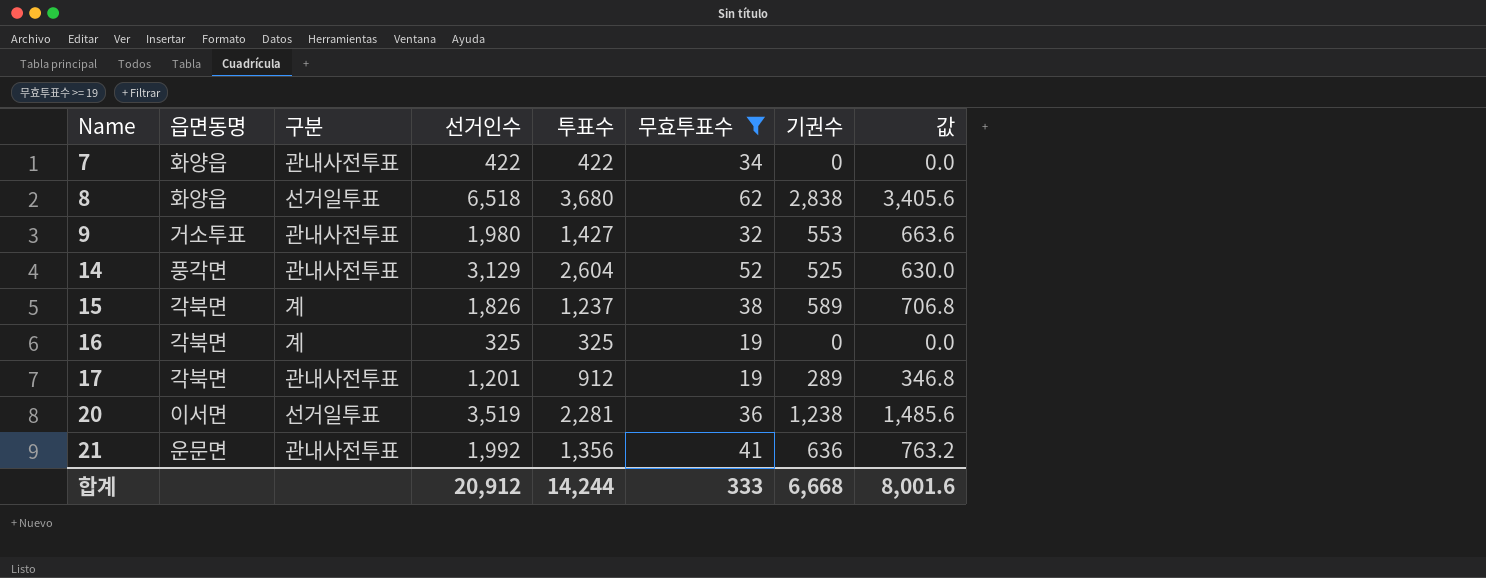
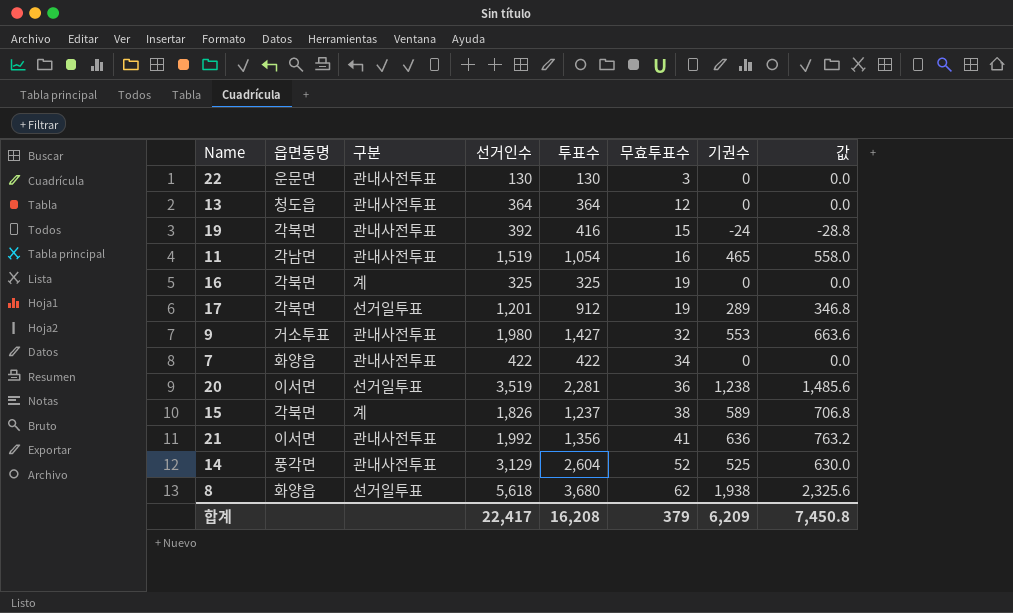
filter: 무효투표수 >= 19 -> none
row order: Name ascending -> 무효투표수 ascending
17 | 구분: 관내사전투표 -> 선거일투표
21 | 읍면동명: 운문면 -> 이서면
8 | 선거인수: 6,518 -> 5,618
8 | 기권수: 2,838 -> 1,938
8 | 값: 3,405.6 -> 2,325.6
합계 | 선거인수: 20,912 -> 22,417
합계 | 투표수: 14,244 -> 16,208
합계 | 무효투표수: 333 -> 379
합계 | 기권수: 6,668 -> 6,209
합계 | 값: 8,001.6 -> 7,450.8

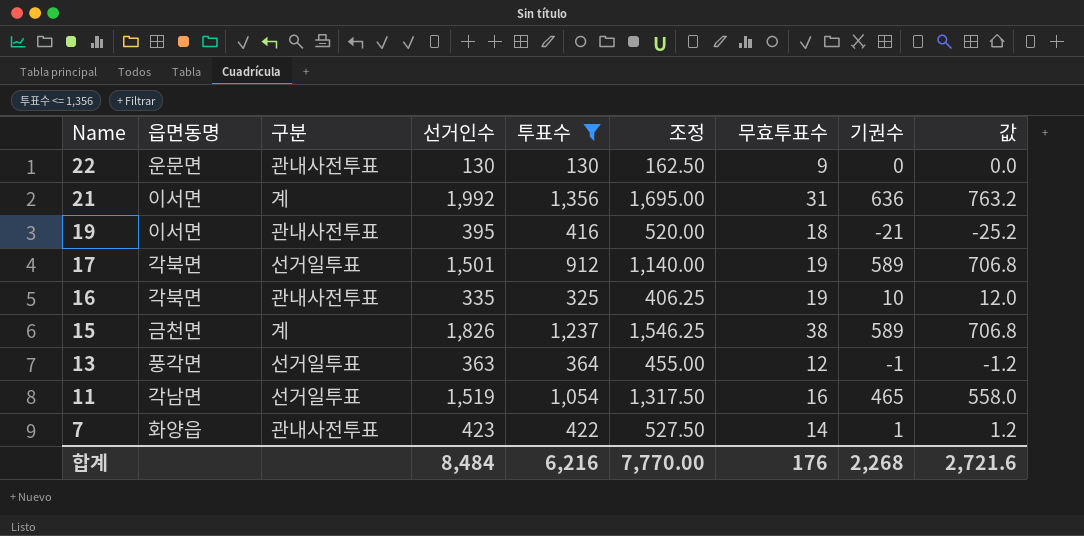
filter: none -> 투표수 <= 1,356
row order: 무효투표수 ascending -> Name descending
column 조정 | formula: none -> [투표수] * 1.25
22 | 무효투표수: 3 -> 9
21 | 구분: 관내사전투표 -> 계
21 | 무효투표수: 41 -> 31
19 | 읍면동명: 각북면 -> 이서면
19 | 선거인수: 392 -> 395
19 | 무효투표수: 15 -> 18
19 | 기권수: -24 -> -21
19 | 값: -28.8 -> -25.2
17 | 선거인수: 1,201 -> 1,501
17 | 기권수: 289 -> 589
17 | 값: 346.8 -> 706.8
16 | 구분: 계 -> 관내사전투표
16 | 선거인수: 325 -> 335
16 | 기권수: 0 -> 10
16 | 값: 0.0 -> 12.0
15 | 읍면동명: 각북면 -> 금천면
13 | 읍면동명: 청도읍 -> 풍각면
13 | 구분: 관내사전투표 -> 선거일투표
13 | 선거인수: 364 -> 363
13 | 기권수: 0 -> -1
13 | 값: 0.0 -> -1.2
11 | 구분: 관내사전투표 -> 선거일투표
7 | 선거인수: 422 -> 423
7 | 무효투표수: 34 -> 14
7 | 기권수: 0 -> 1
7 | 값: 0.0 -> 1.2
합계 | 선거인수: 22,417 -> 8,484
합계 | 투표수: 16,208 -> 6,216
합계 | 무효투표수: 379 -> 176
합계 | 기권수: 6,209 -> 2,268
합계 | 값: 7,450.8 -> 2,721.6

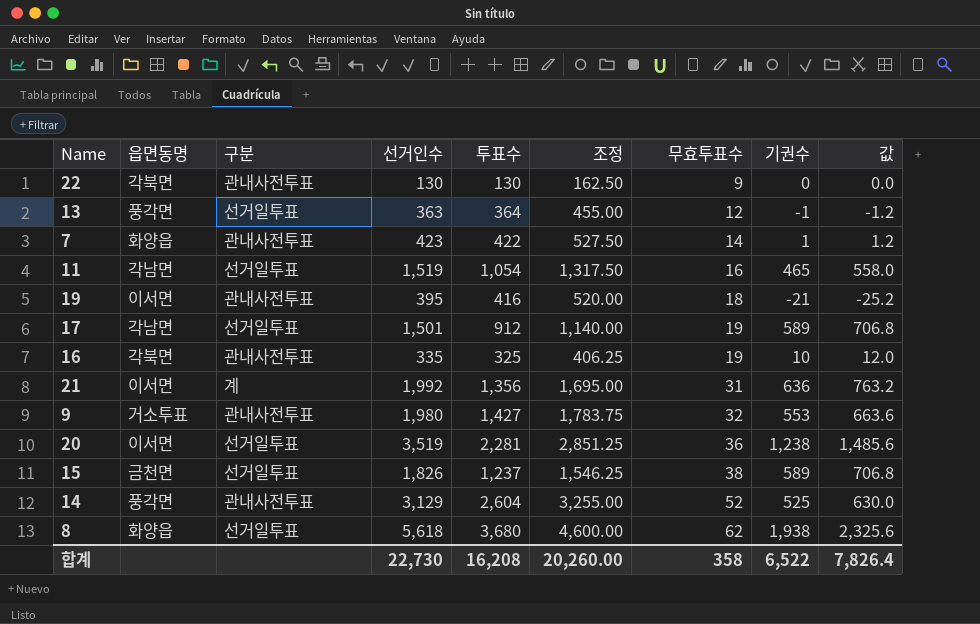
filter: 투표수 <= 1,356 -> none
row order: Name descending -> 무효투표수 ascending
22 | 읍면동명: 운문면 -> 각북면
17 | 읍면동명: 각북면 -> 각남면
15 | 구분: 계 -> 선거일투표
합계 | 선거인수: 8,484 -> 22,730
합계 | 투표수: 6,216 -> 16,208
합계 | 조정: 7,770.00 -> 20,260.00
합계 | 무효투표수: 176 -> 358
합계 | 기권수: 2,268 -> 6,522
합계 | 값: 2,721.6 -> 7,826.4

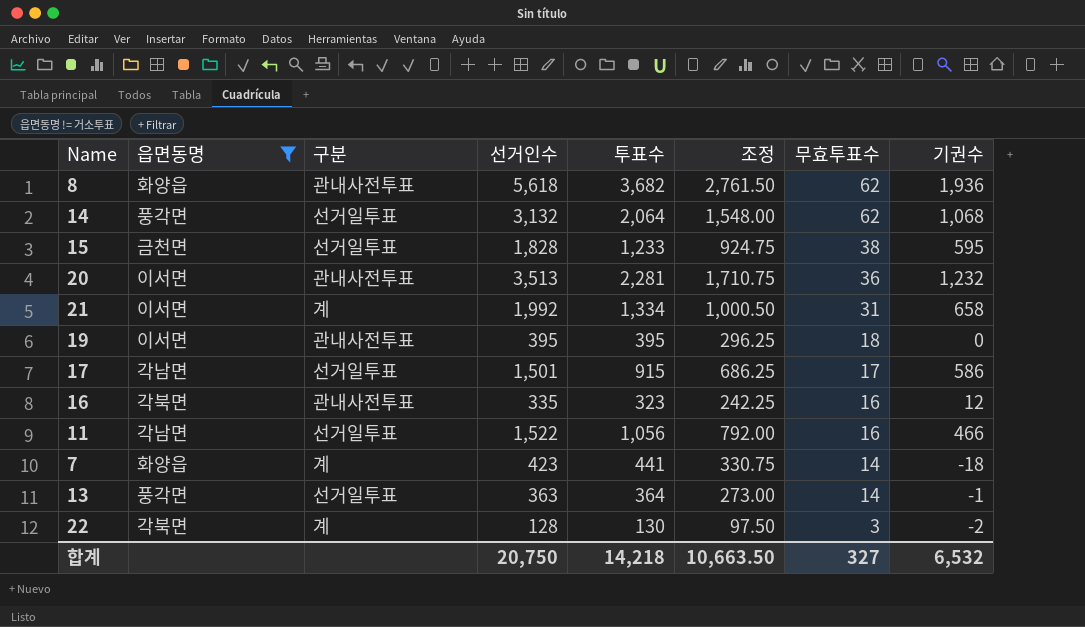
filter: none -> 읍면동명 != 거소투표
row order: 무효투표수 ascending -> 무효투표수 descending
column 값 | formula: [기권수] * 1.2 -> none
column 조정 | formula: [투표수] * 1.25 -> [투표수] * 0.75
8 | 구분: 선거일투표 -> 관내사전투표
8 | 투표수: 3,680 -> 3,682
8 | 기권수: 1,938 -> 1,936
14 | 구분: 관내사전투표 -> 선거일투표
14 | 선거인수: 3,129 -> 3,132
14 | 투표수: 2,604 -> 2,064
14 | 무효투표수: 52 -> 62
14 | 기권수: 525 -> 1,068
15 | 선거인수: 1,826 -> 1,828
15 | 투표수: 1,237 -> 1,233
15 | 기권수: 589 -> 595
20 | 구분: 선거일투표 -> 관내사전투표
20 | 선거인수: 3,519 -> 3,513
20 | 기권수: 1,238 -> 1,232
21 | 투표수: 1,356 -> 1,334
21 | 기권수: 636 -> 658
19 | 투표수: 416 -> 395
19 | 기권수: -21 -> 0
17 | 투표수: 912 -> 915
17 | 무효투표수: 19 -> 17
17 | 기권수: 589 -> 586
16 | 투표수: 325 -> 323
16 | 무효투표수: 19 -> 16
16 | 기권수: 10 -> 12
11 | 선거인수: 1,519 -> 1,522
11 | 투표수: 1,054 -> 1,056
11 | 기권수: 465 -> 466
7 | 구분: 관내사전투표 -> 계
7 | 투표수: 422 -> 441
7 | 기권수: 1 -> -18
13 | 무효투표수: 12 -> 14
22 | 구분: 관내사전투표 -> 계
22 | 선거인수: 130 -> 128
22 | 무효투표수: 9 -> 3
22 | 기권수: 0 -> -2
합계 | 선거인수: 22,730 -> 20,750
합계 | 투표수: 16,208 -> 14,218
합계 | 조정: 20,260.00 -> 10,663.50
합계 | 무효투표수: 358 -> 327
합계 | 기권수: 6,522 -> 6,532

